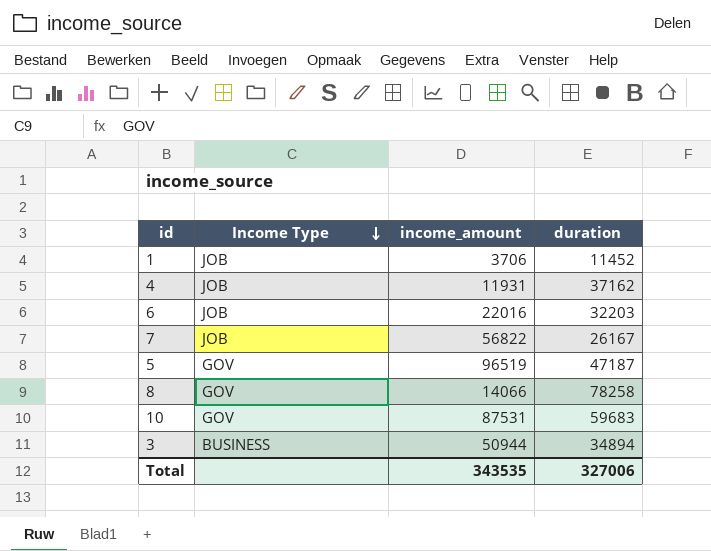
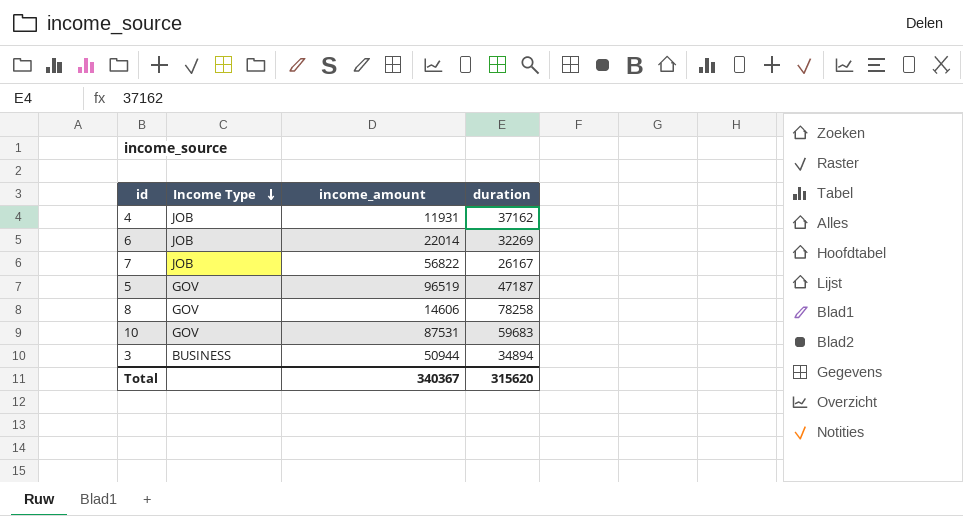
row 1: JOB | 3706 | 11452 -> none
6 | income_amount: 22016 -> 22014
6 | duration: 32203 -> 32269
8 | income_amount: 14066 -> 14606
Total | income_amount: 343535 -> 340367
Total | duration: 327006 -> 315620

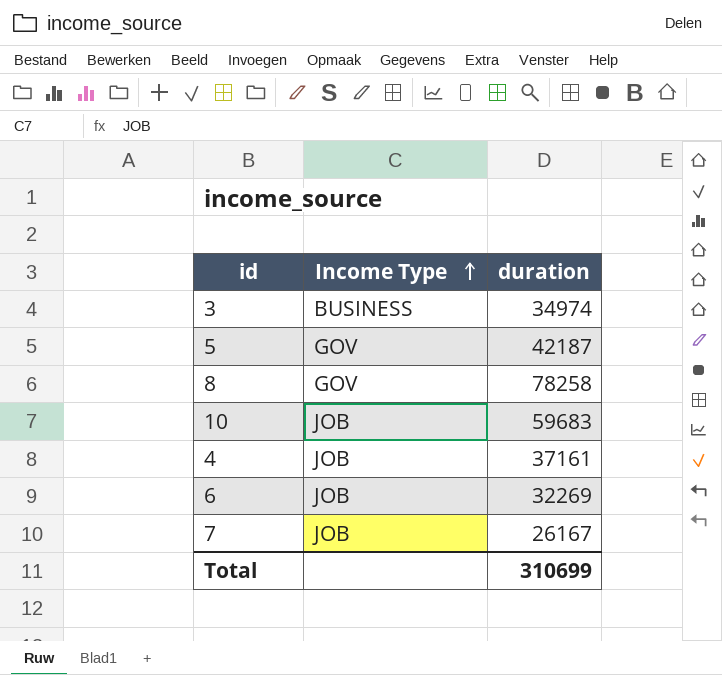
row order: Income Type descending -> Income Type ascending
column income_amount | position: 3 -> none
3 | duration: 34894 -> 34974
5 | duration: 47187 -> 42187
10 | Income Type: GOV -> JOB
4 | duration: 37162 -> 37161
Total | duration: 315620 -> 310699

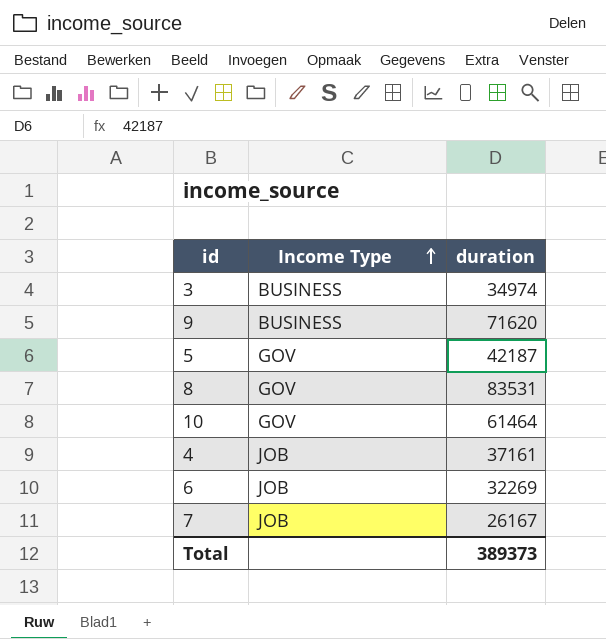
row 9: none -> BUSINESS | 71620
8 | duration: 78258 -> 83531
10 | Income Type: JOB -> GOV
10 | duration: 59683 -> 61464
Total | duration: 310699 -> 389373

